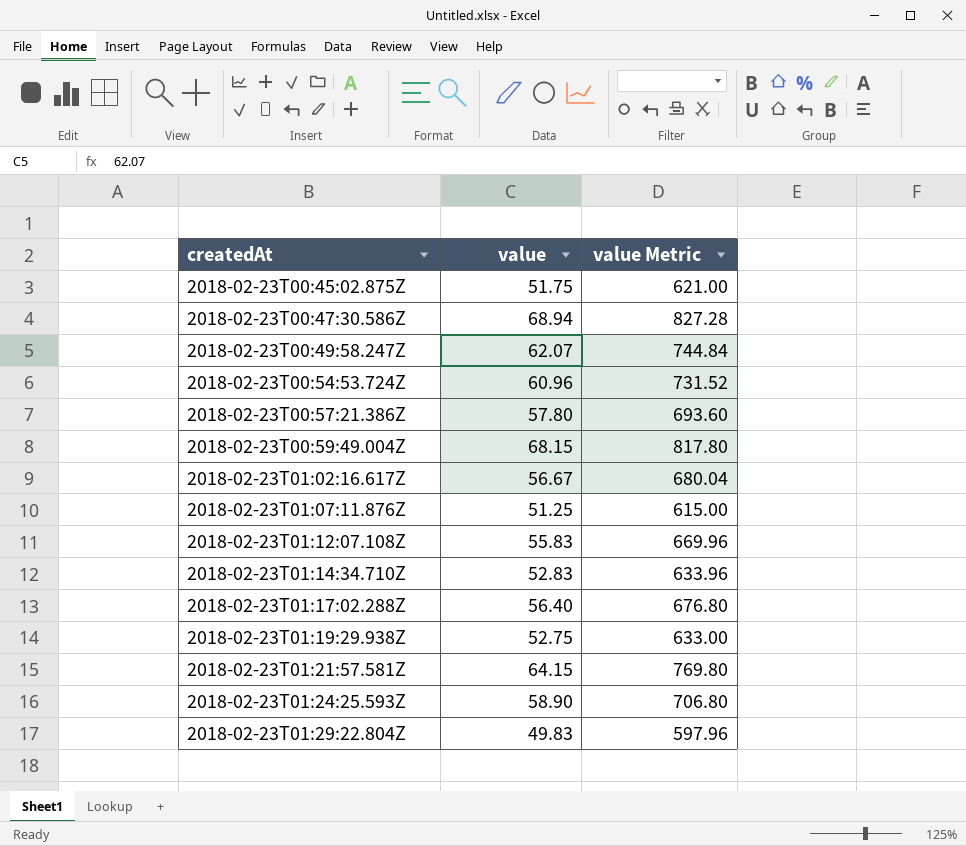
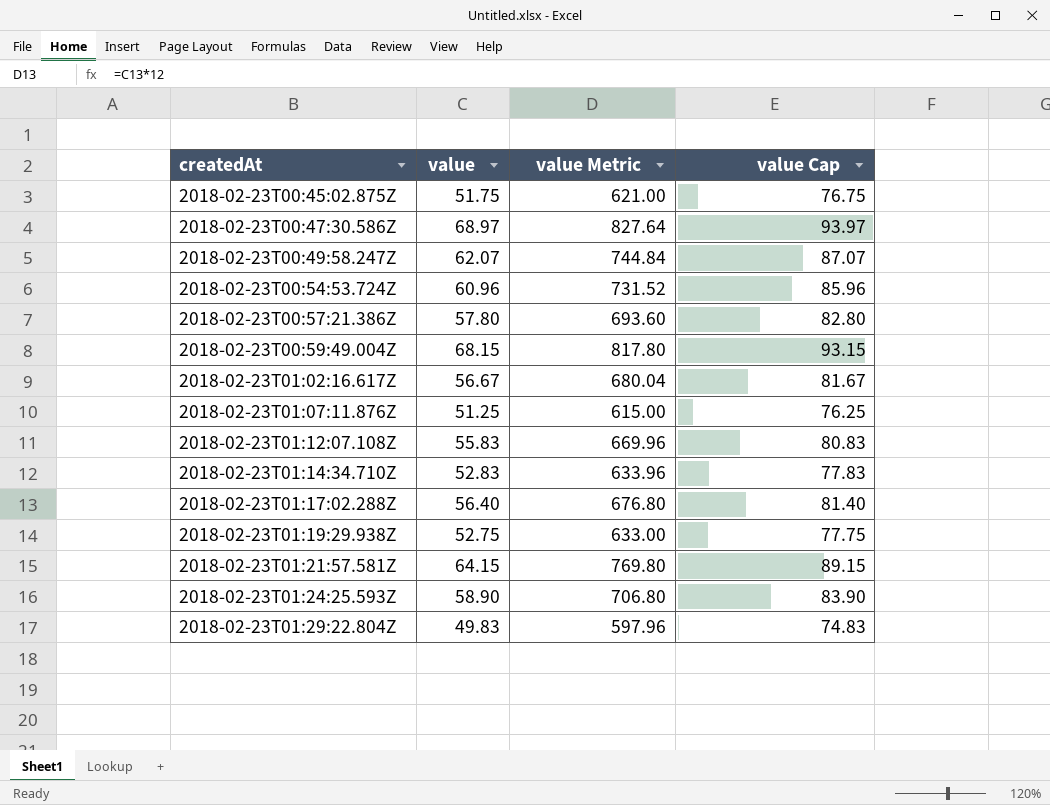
column value Cap | formula: none -> [value] + 25
2018-02-23T00:47:30.586Z | value: 68.94 -> 68.97
2018-02-23T00:47:30.586Z | value Metric: 827.28 -> 827.64

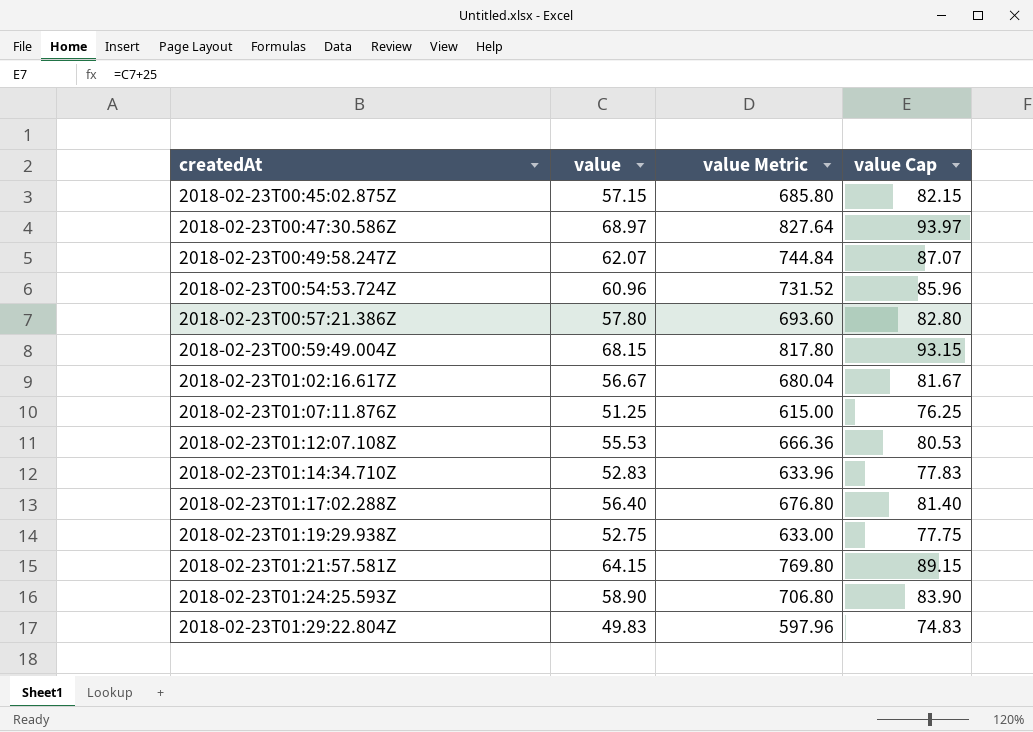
2018-02-23T00:45:02.875Z | value: 51.75 -> 57.15
2018-02-23T00:45:02.875Z | value Metric: 621.00 -> 685.80
2018-02-23T00:45:02.875Z | value Cap: 76.75 -> 82.15
2018-02-23T01:12:07.108Z | value: 55.83 -> 55.53
2018-02-23T01:12:07.108Z | value Metric: 669.96 -> 666.36
2018-02-23T01:12:07.108Z | value Cap: 80.83 -> 80.53

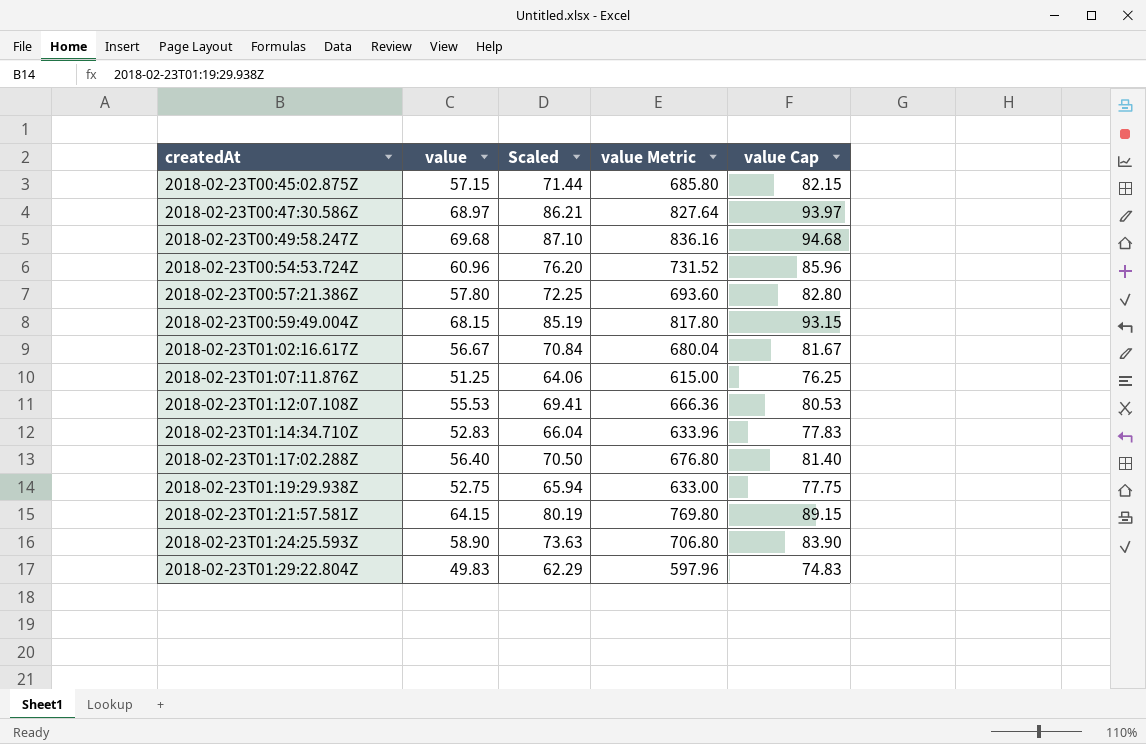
column Scaled | formula: none -> [value] * 1.25
2018-02-23T00:49:58.247Z | value: 62.07 -> 69.68
2018-02-23T00:49:58.247Z | value Metric: 744.84 -> 836.16
2018-02-23T00:49:58.247Z | value Cap: 87.07 -> 94.68

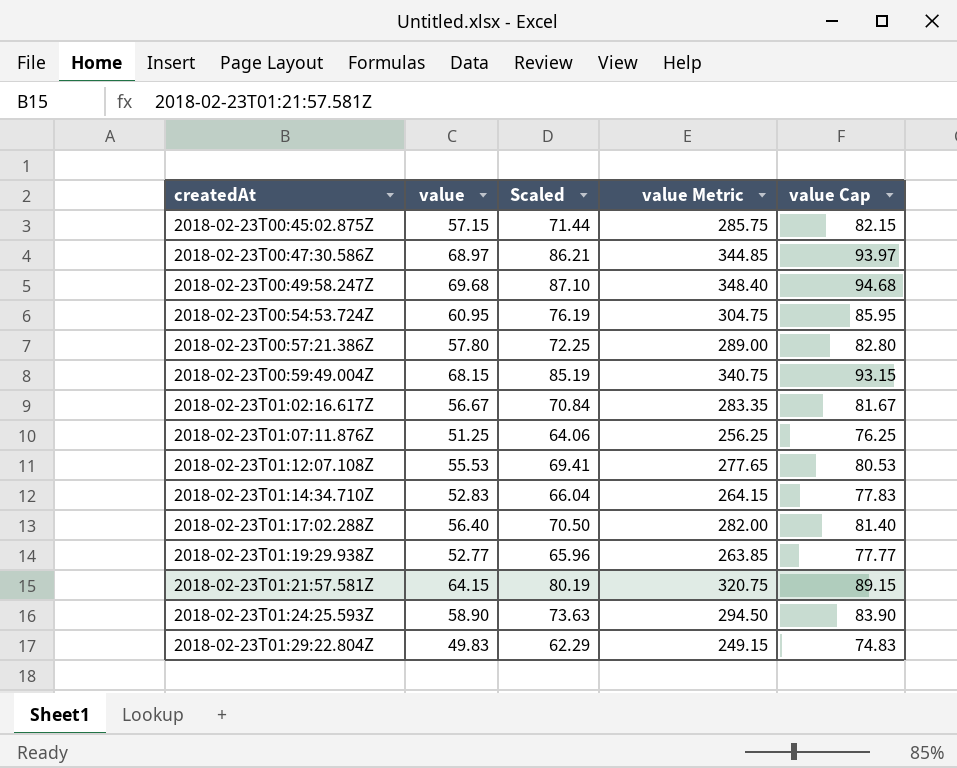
column value Metric | formula: [value] * 12 -> [value] * 5
2018-02-23T00:54:53.724Z | value: 60.96 -> 60.95
2018-02-23T00:54:53.724Z | Scaled: 76.20 -> 76.19
2018-02-23T00:54:53.724Z | value Cap: 85.96 -> 85.95
2018-02-23T01:19:29.938Z | value: 52.75 -> 52.77
2018-02-23T01:19:29.938Z | Scaled: 65.94 -> 65.96
2018-02-23T01:19:29.938Z | value Cap: 77.75 -> 77.77

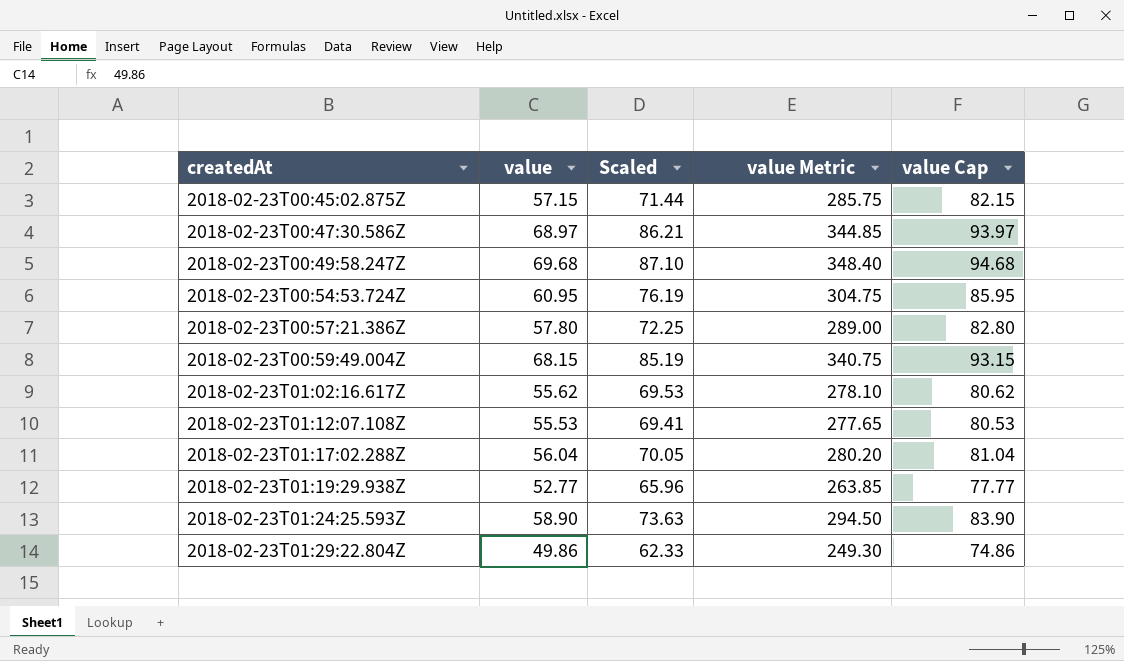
row 2018-02-23T01:07:11.876Z: 51.25 | 64.06 | 256.25 | 76.25 -> none
row 2018-02-23T01:14:34.710Z: 52.83 | 66.04 | 264.15 | 77.83 -> none
row 2018-02-23T01:21:57.581Z: 64.15 | 80.19 | 320.75 | 89.15 -> none
2018-02-23T01:02:16.617Z | value: 56.67 -> 55.62
2018-02-23T01:02:16.617Z | Scaled: 70.84 -> 69.53
2018-02-23T01:02:16.617Z | value Metric: 283.35 -> 278.10
2018-02-23T01:02:16.617Z | value Cap: 81.67 -> 80.62
2018-02-23T01:17:02.288Z | value: 56.40 -> 56.04
2018-02-23T01:17:02.288Z | Scaled: 70.50 -> 70.05
2018-02-23T01:17:02.288Z | value Metric: 282.00 -> 280.20
2018-02-23T01:17:02.288Z | value Cap: 81.40 -> 81.04
2018-02-23T01:29:22.804Z | value: 49.83 -> 49.86
2018-02-23T01:29:22.804Z | Scaled: 62.29 -> 62.33
2018-02-23T01:29:22.804Z | value Metric: 249.15 -> 249.30
2018-02-23T01:29:22.804Z | value Cap: 74.83 -> 74.86

